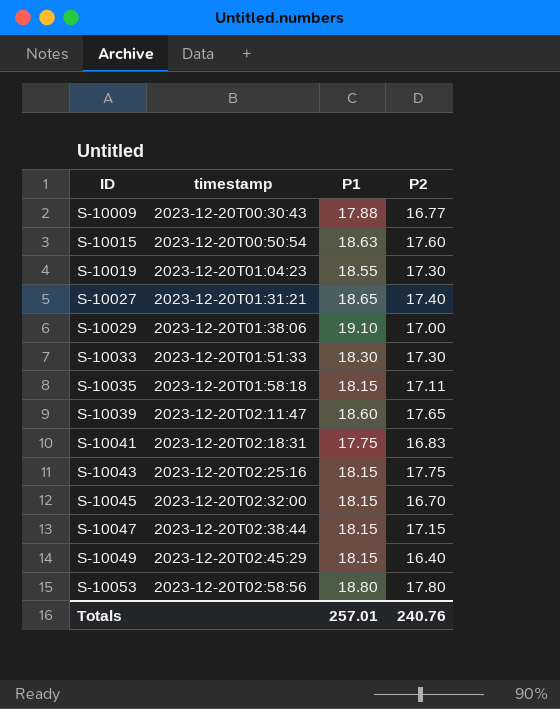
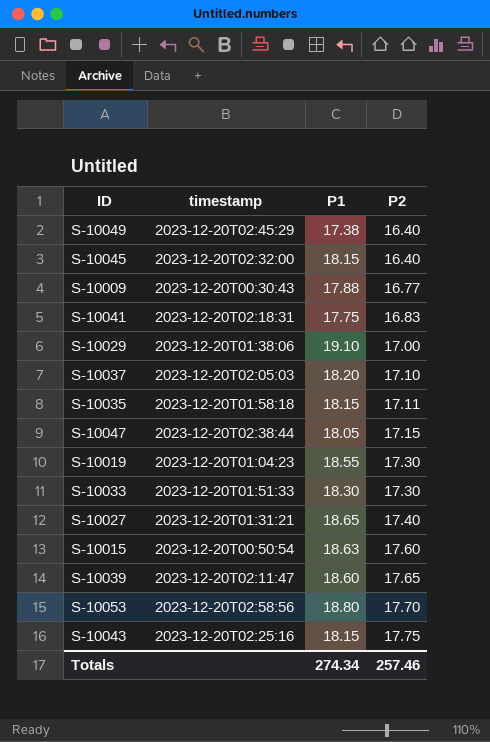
row order: ID ascending -> P2 ascending
S-10049 | P1: 18.15 -> 17.38
S-10045 | P2: 16.70 -> 16.40
row S-10037: none -> 2023-12-20T02:05:03 | 18.20 | 17.10
S-10047 | P1: 18.15 -> 18.05
S-10053 | P2: 17.80 -> 17.70
Totals | P1: 257.01 -> 274.34
Totals | P2: 240.76 -> 257.46

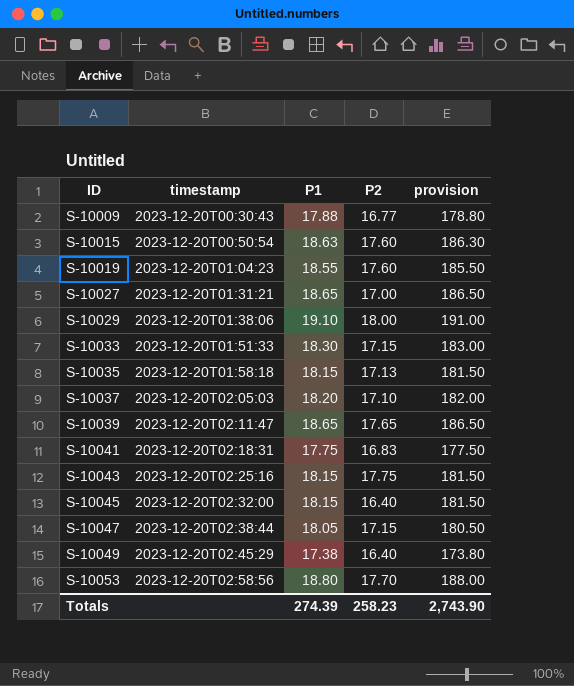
row order: P2 ascending -> ID ascending
column provision | formula: none -> [P1] * 10
S-10019 | P2: 17.30 -> 17.60
S-10027 | P2: 17.40 -> 17.00
S-10029 | P2: 17.00 -> 18.00
S-10033 | P2: 17.30 -> 17.15
S-10035 | P2: 17.11 -> 17.13
S-10039 | P1: 18.60 -> 18.65
Totals | P1: 274.34 -> 274.39
Totals | P2: 257.46 -> 258.23

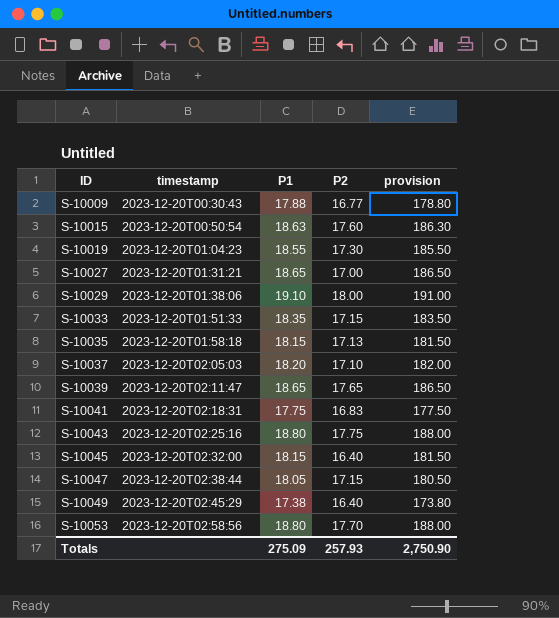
S-10019 | P2: 17.60 -> 17.30
S-10033 | P1: 18.30 -> 18.35
S-10033 | provision: 183.00 -> 183.50
S-10043 | P1: 18.15 -> 18.80
S-10043 | provision: 181.50 -> 188.00
Totals | P1: 274.39 -> 275.09
Totals | P2: 258.23 -> 257.93
Totals | provision: 2,743.90 -> 2,750.90

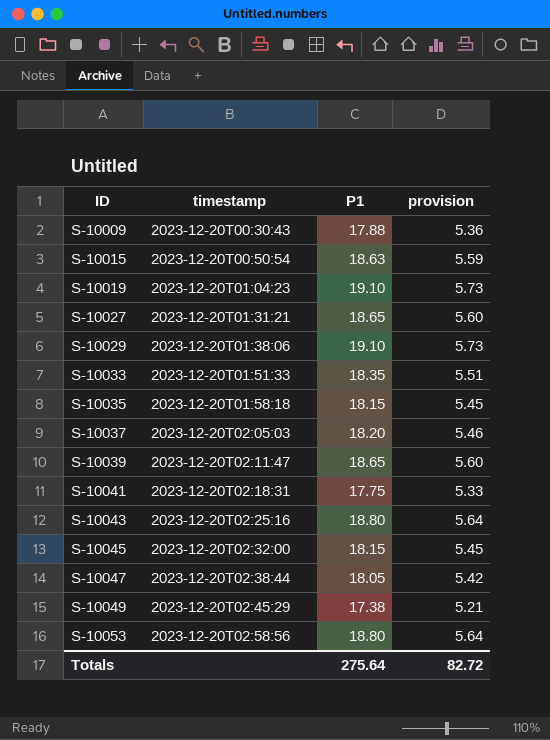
column P2 | position: 4 -> none
column provision | formula: [P1] * 10 -> [P1] * 0.3
S-10019 | P1: 18.55 -> 19.10
Totals | P1: 275.09 -> 275.64
Totals | provision: 2,750.90 -> 82.72

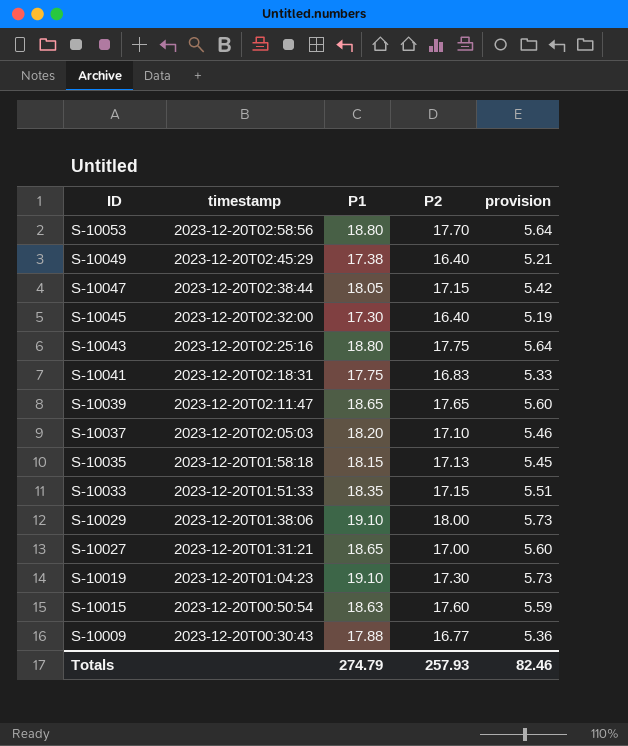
row order: ID ascending -> ID descending
column P2 | position: none -> 4
S-10045 | P1: 18.15 -> 17.30
S-10045 | provision: 5.45 -> 5.19
Totals | P1: 275.64 -> 274.79
Totals | provision: 82.72 -> 82.46

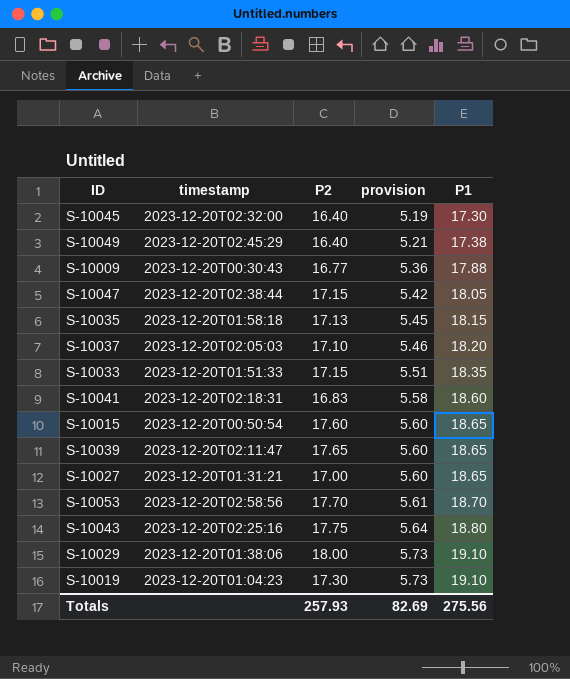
row order: ID descending -> provision ascending
column P1 | position: 3 -> 5
S-10041 | provision: 5.33 -> 5.58
S-10041 | P1: 17.75 -> 18.60
S-10015 | provision: 5.59 -> 5.60
S-10015 | P1: 18.63 -> 18.65
S-10053 | provision: 5.64 -> 5.61
S-10053 | P1: 18.80 -> 18.70
Totals | provision: 82.46 -> 82.69
Totals | P1: 274.79 -> 275.56

